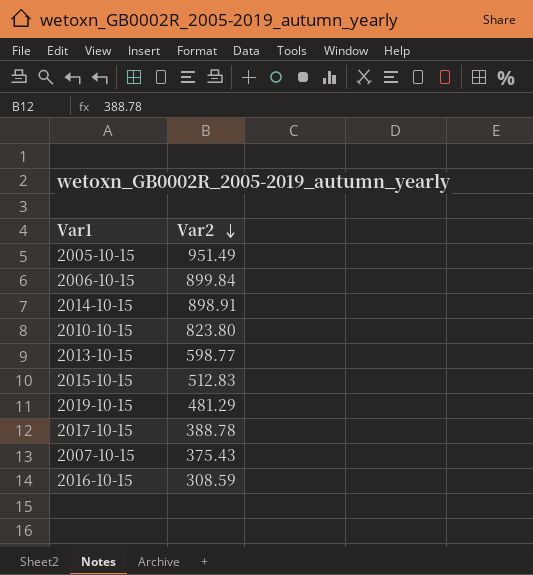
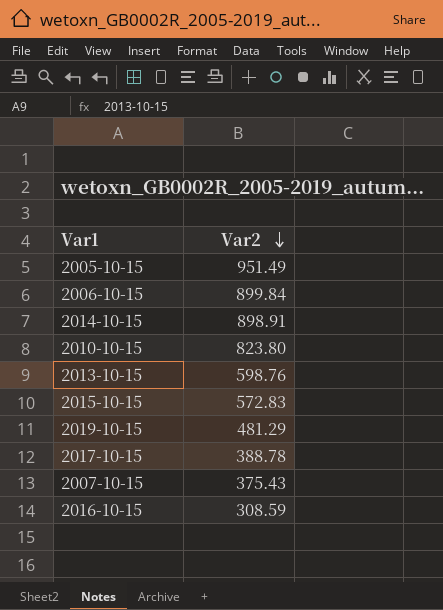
2013-10-15 | Var2: 598.77 -> 598.76
2015-10-15 | Var2: 512.83 -> 572.83

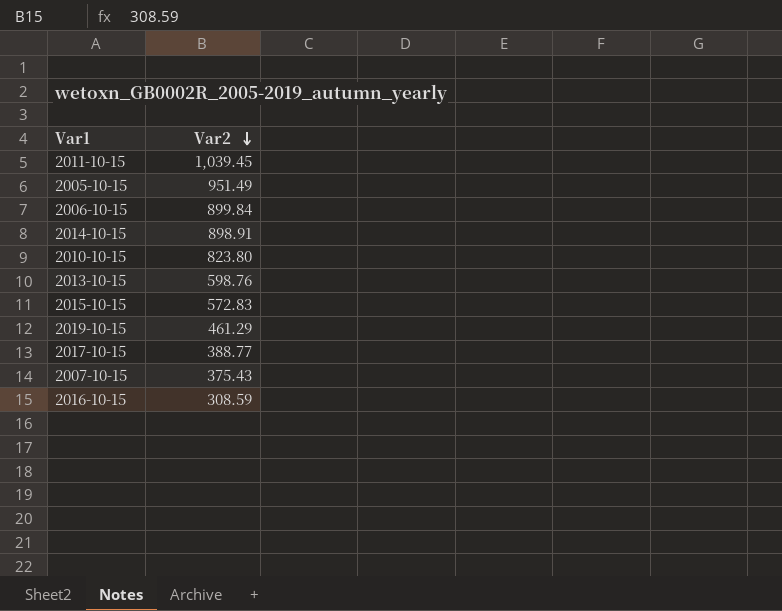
row 2011-10-15: none -> 1,039.45
2019-10-15 | Var2: 481.29 -> 461.29
2017-10-15 | Var2: 388.78 -> 388.77

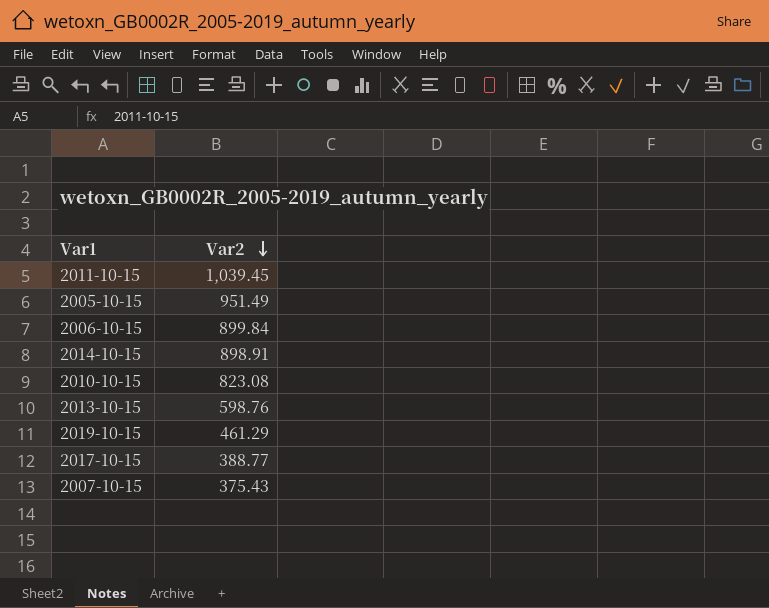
row 2015-10-15: 572.83 -> none
row 2016-10-15: 308.59 -> none
2010-10-15 | Var2: 823.80 -> 823.08

